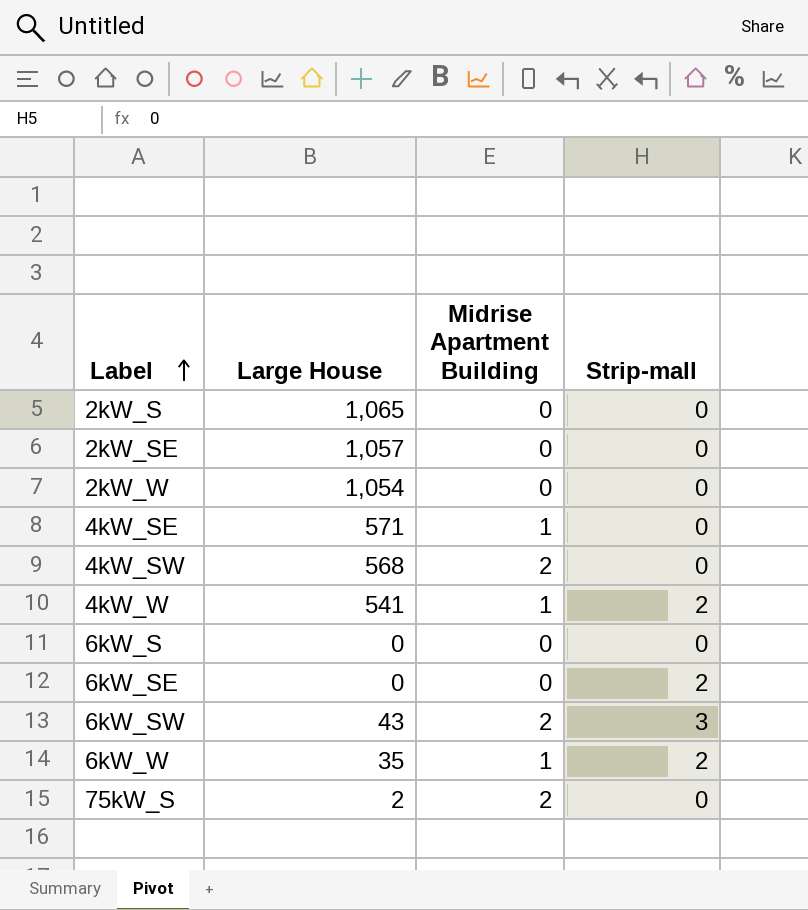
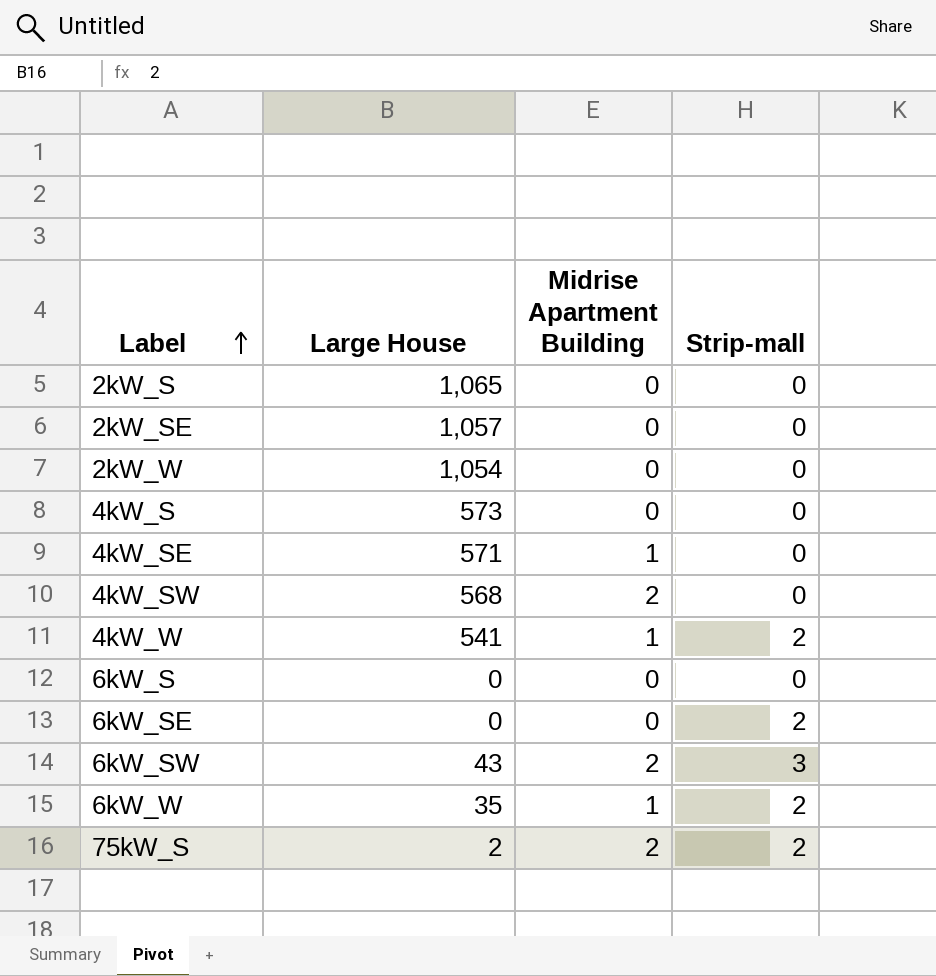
row 4kW_S: none -> 573 | 0 | 0
75kW_S | Strip-mall: 0 -> 2

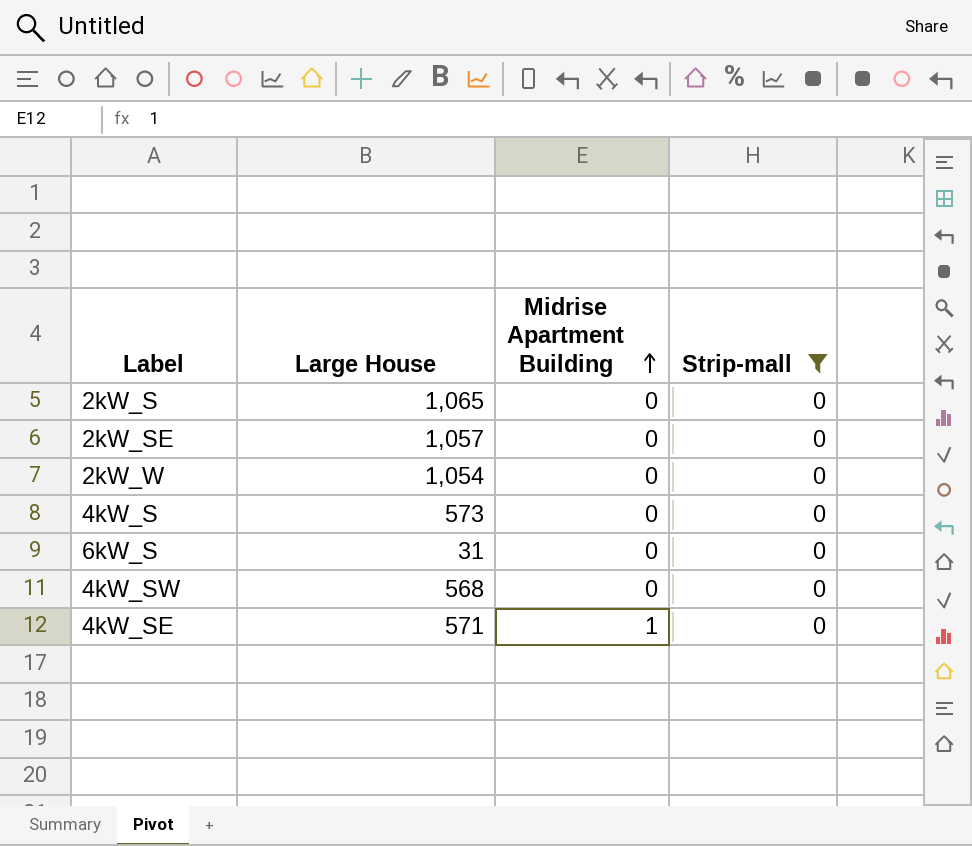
filter: none -> Strip-mall = 0
row order: Label ascending -> Midrise Apartment Building ascending
6kW_S | Large House: 0 -> 31
4kW_SW | Midrise Apartment Building: 2 -> 0

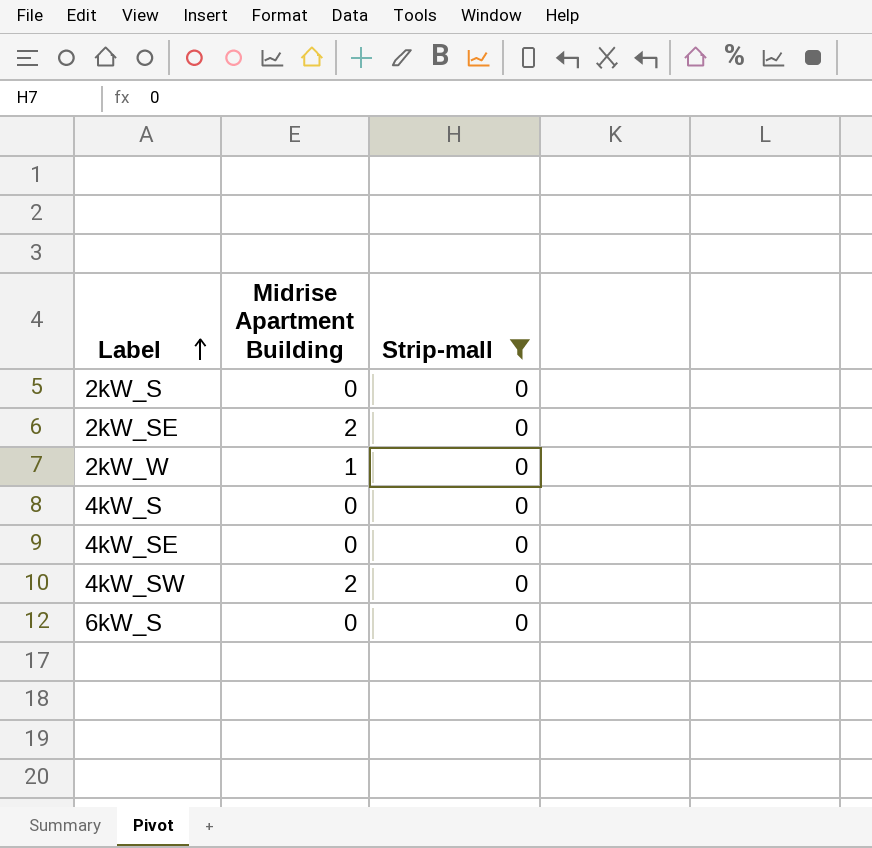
row order: Midrise Apartment Building ascending -> Label ascending
column Large House | position: 2 -> none
2kW_SE | Midrise Apartment Building: 0 -> 2
2kW_W | Midrise Apartment Building: 0 -> 1
4kW_SE | Midrise Apartment Building: 1 -> 0
4kW_SW | Midrise Apartment Building: 0 -> 2

